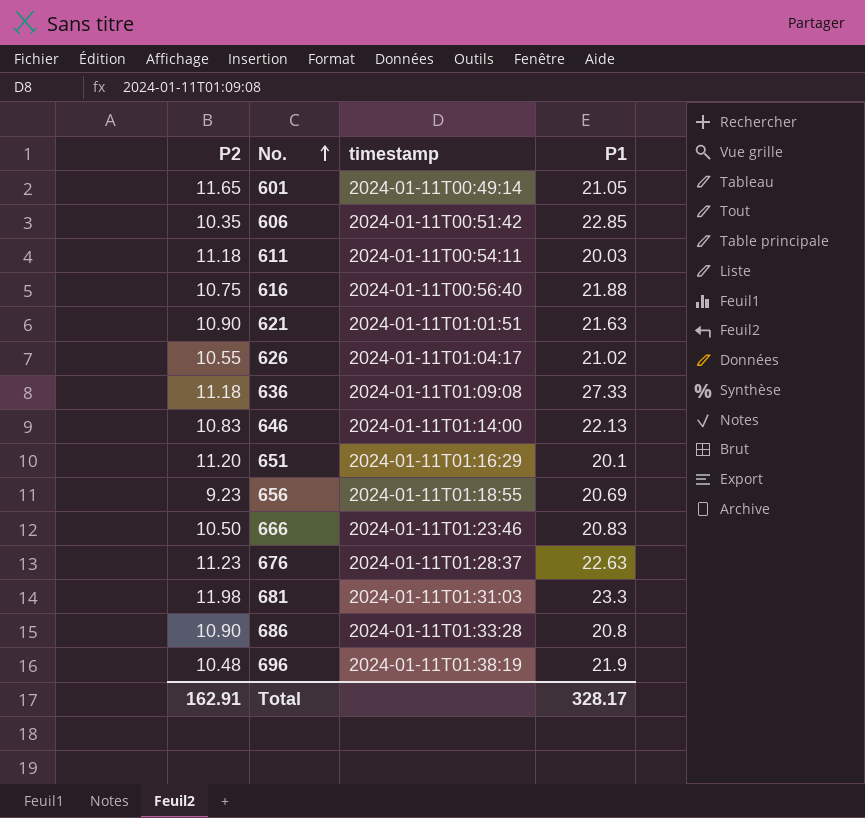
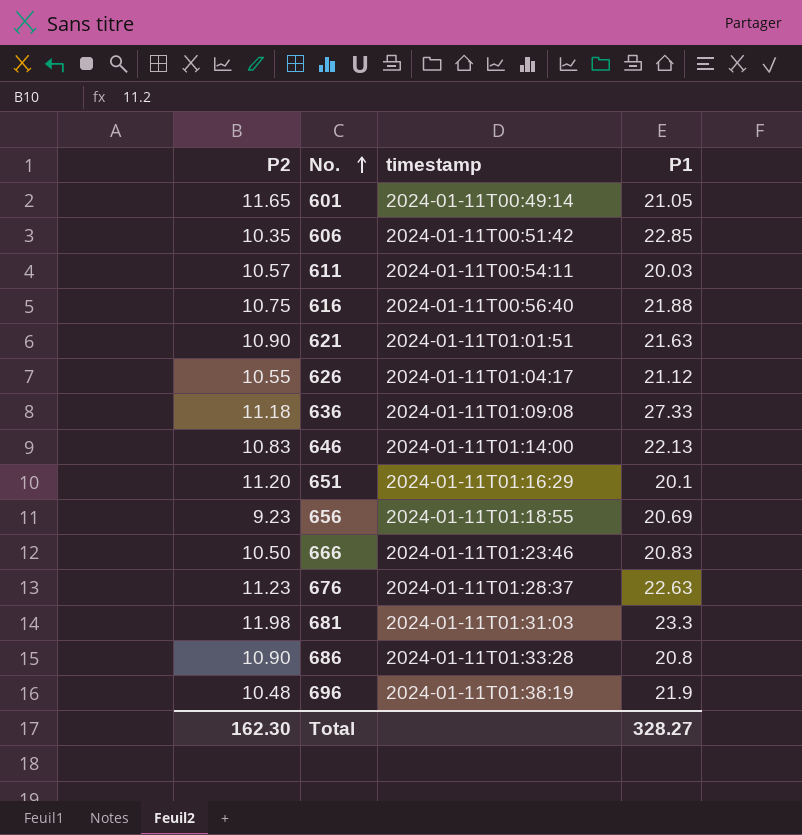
611 | P2: 11.18 -> 10.57
626 | P1: 21.02 -> 21.12
Total | P2: 162.91 -> 162.30
Total | P1: 328.17 -> 328.27

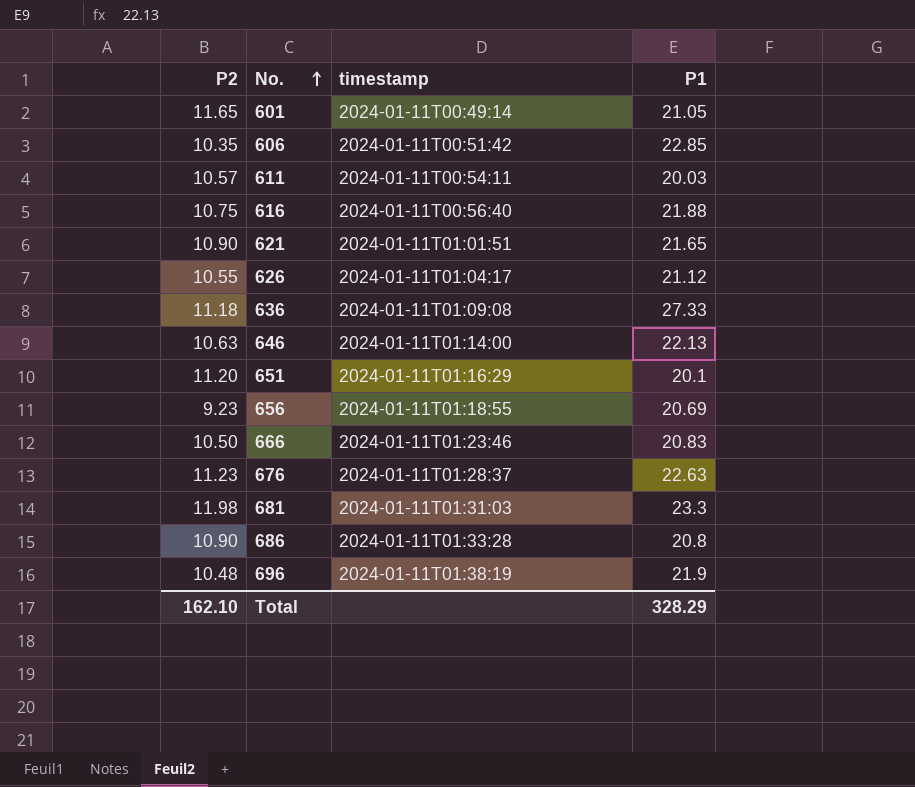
621 | P1: 21.63 -> 21.65
646 | P2: 10.83 -> 10.63
Total | P2: 162.30 -> 162.10
Total | P1: 328.27 -> 328.29

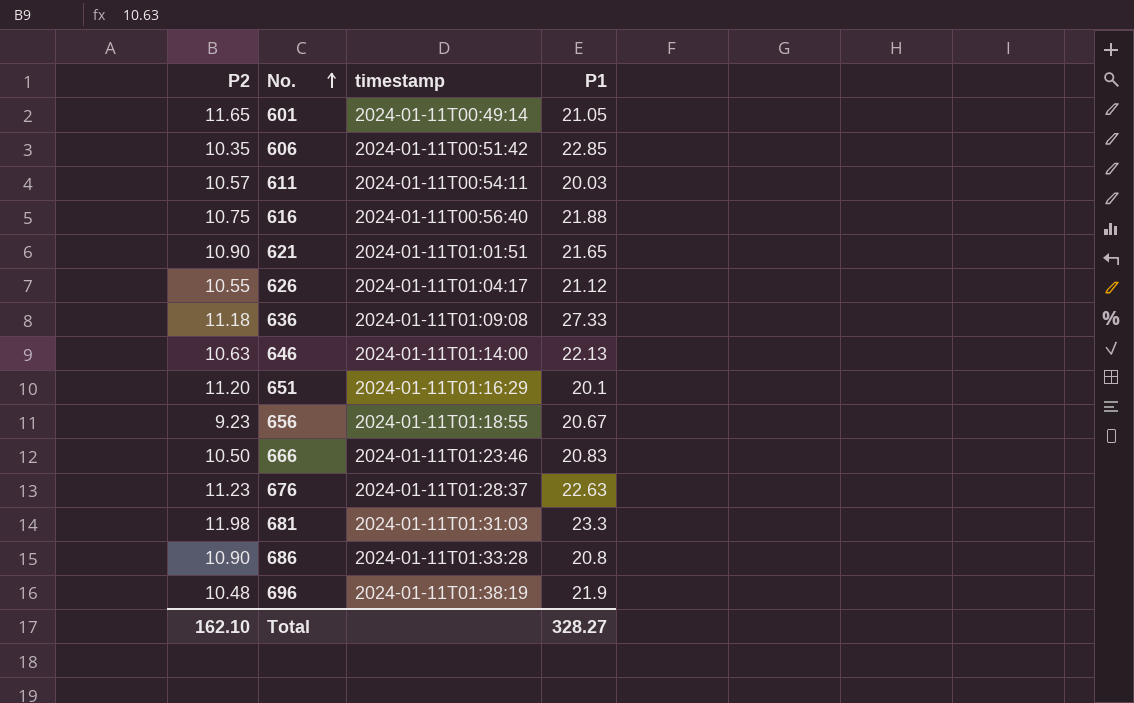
656 | P1: 20.69 -> 20.67
Total | P1: 328.29 -> 328.27

